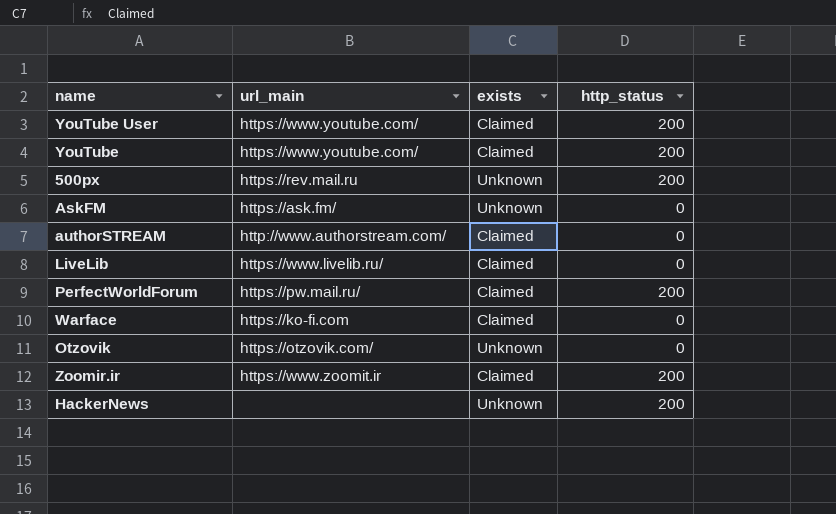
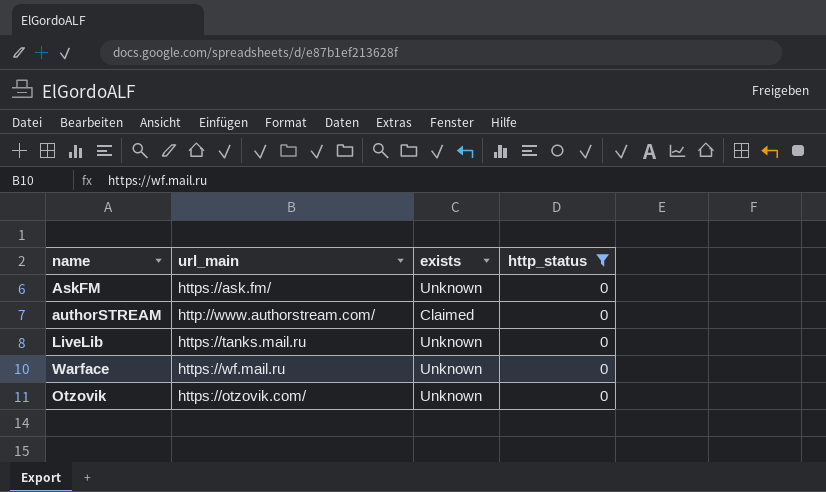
filter: none -> http_status = 0
LiveLib | url_main: https://www.livelib.ru/ -> https://tanks.mail.ru
LiveLib | exists: Claimed -> Unknown
Warface | url_main: https://ko-fi.com -> https://wf.mail.ru
Warface | exists: Claimed -> Unknown

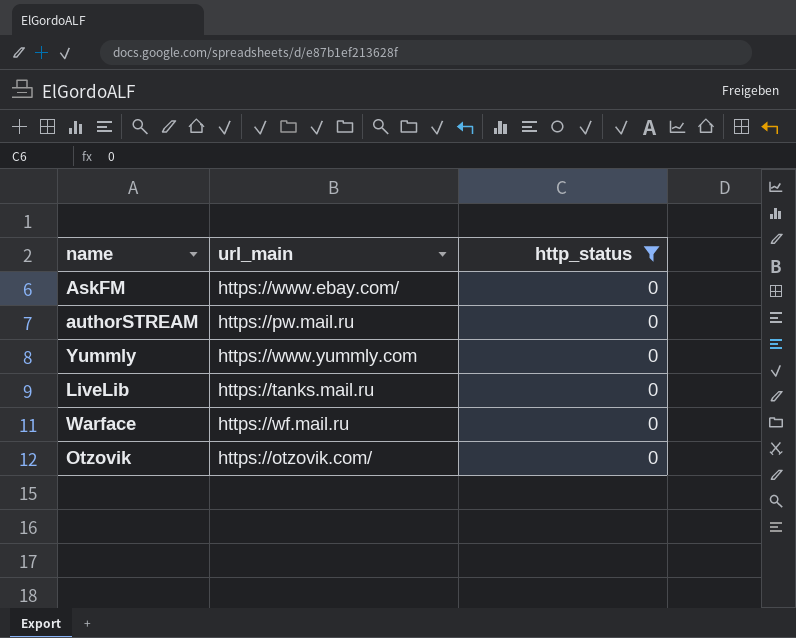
column exists | position: 3 -> none
AskFM | url_main: https://ask.fm/ -> https://www.ebay.com/
authorSTREAM | url_main: http://www.authorstream.com/ -> https://pw.mail.ru
row Yummly: none -> https://www.yummly.com | 0

